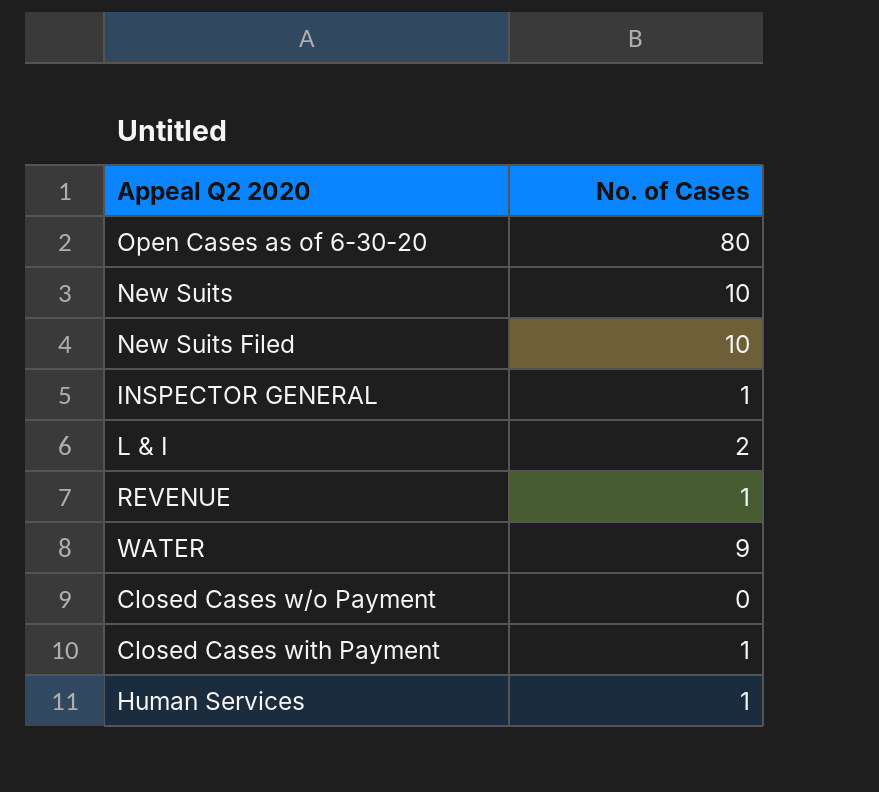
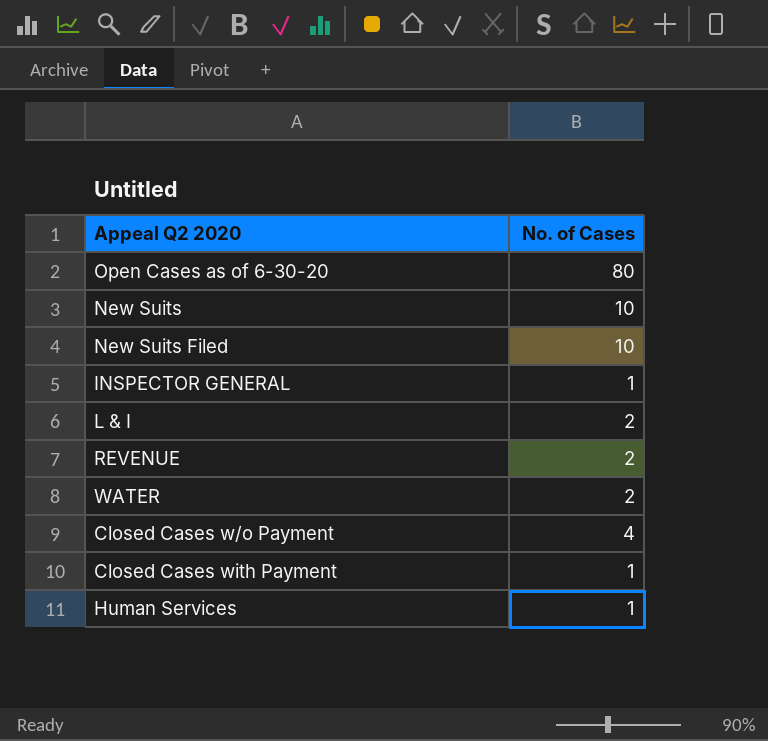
REVENUE | No. of Cases: 1 -> 2
WATER | No. of Cases: 9 -> 2
Closed Cases w/o Payment | No. of Cases: 0 -> 4

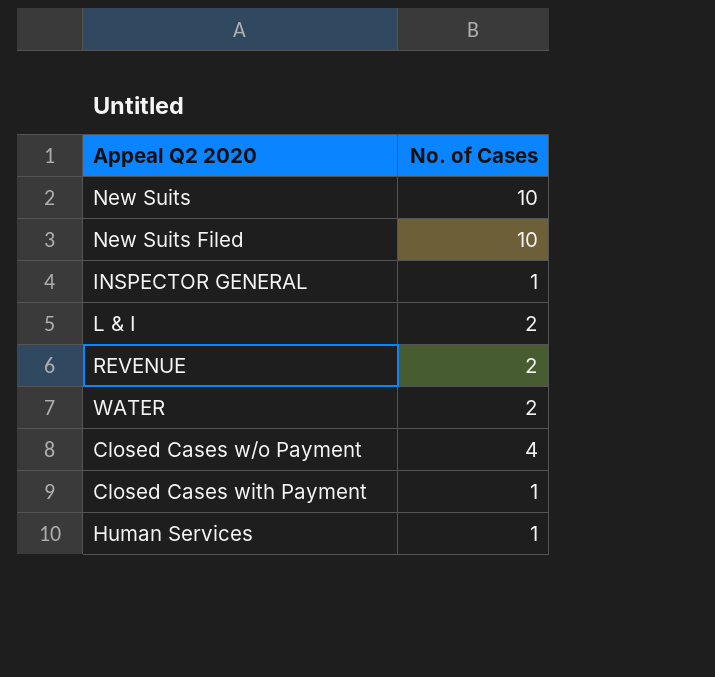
row Open Cases as of 6-30-20: 80 -> none

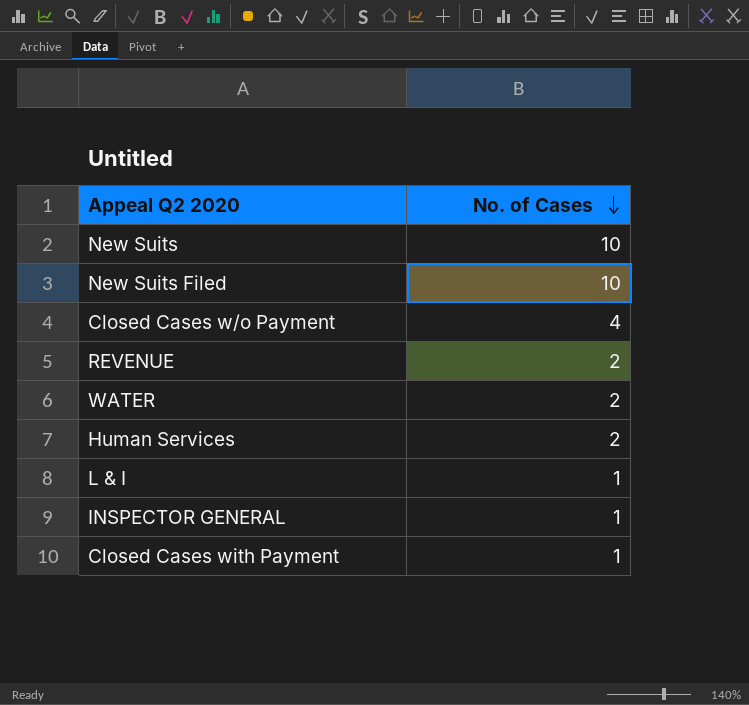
row order: none -> No. of Cases descending
Human Services | No. of Cases: 1 -> 2
L & I | No. of Cases: 2 -> 1

